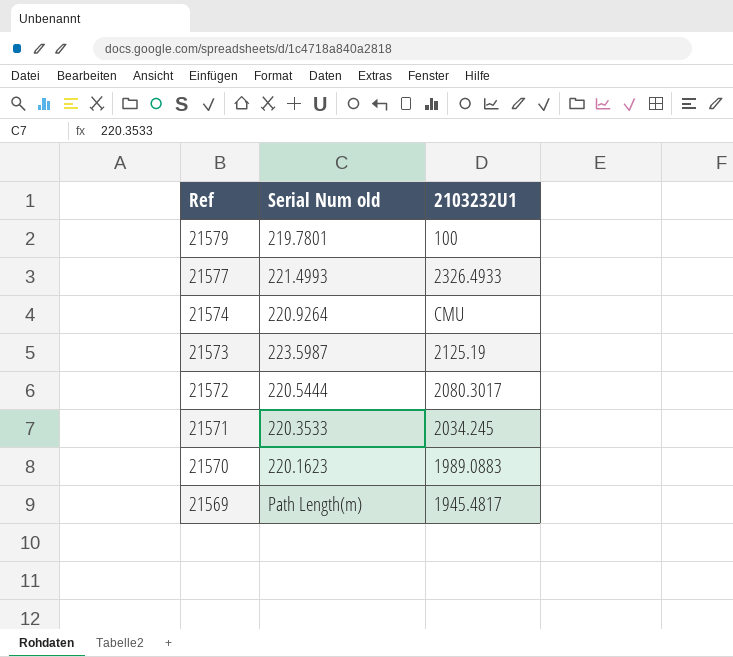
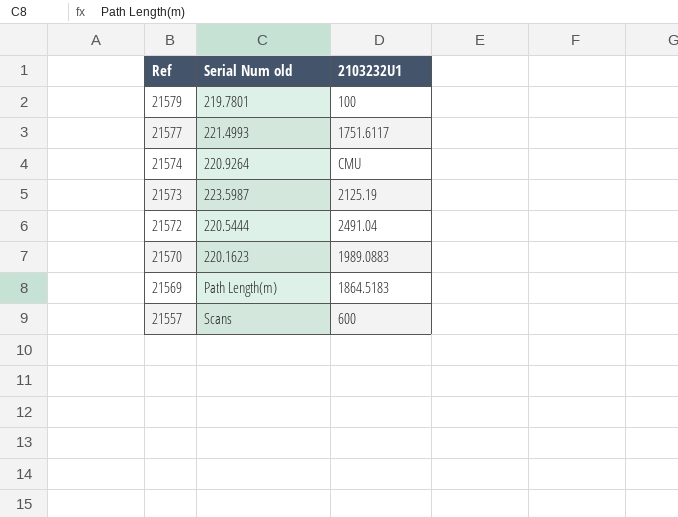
row 21571: 220.3533 | 2034.245 -> none
21577 | 2103232U1: 2326.4933 -> 1751.6117
21572 | 2103232U1: 2080.3017 -> 2491.04
21569 | 2103232U1: 1945.4817 -> 1864.5183
row 21557: none -> Scans | 600

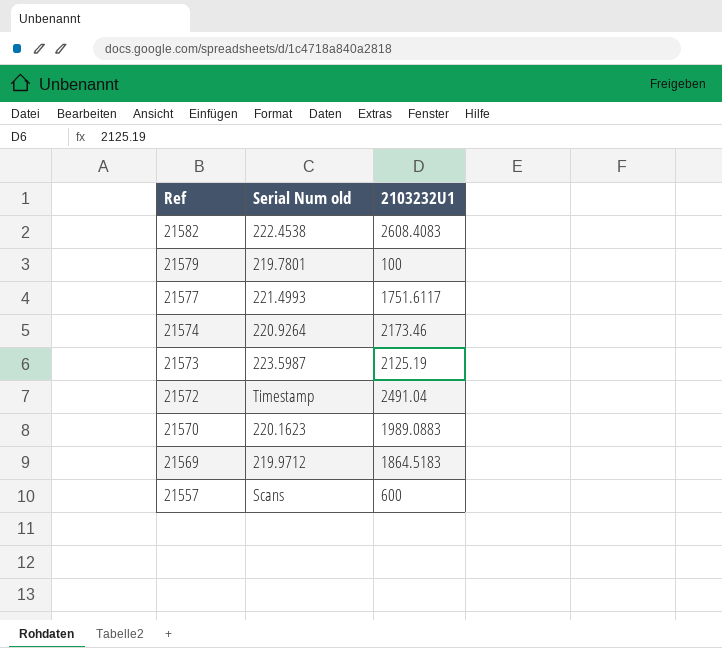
row 21582: none -> 222.4538 | 2608.4083
21574 | 2103232U1: CMU -> 2173.46
21572 | Serial Num old: 220.5444 -> Timestamp
21569 | Serial Num old: Path Length(m) -> 219.9712

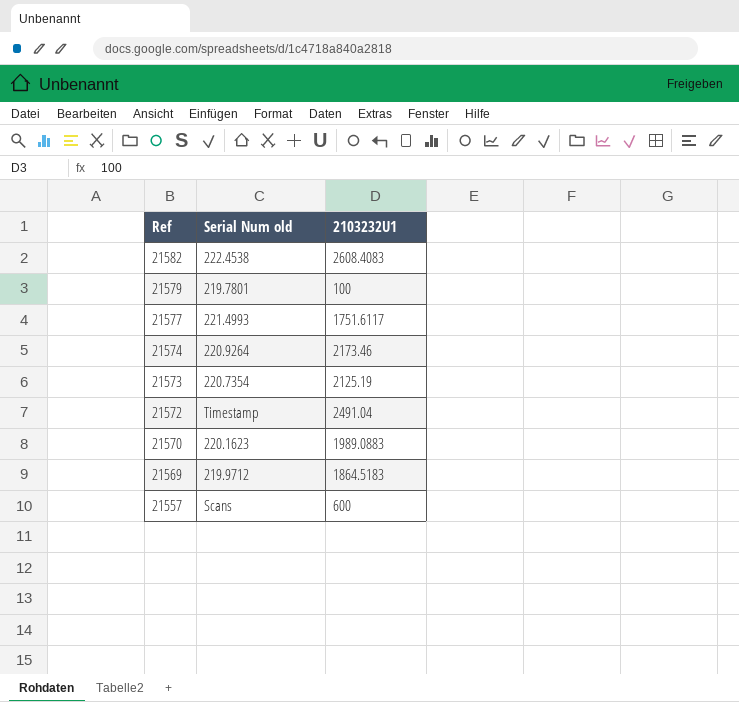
21573 | Serial Num old: 223.5987 -> 220.7354

